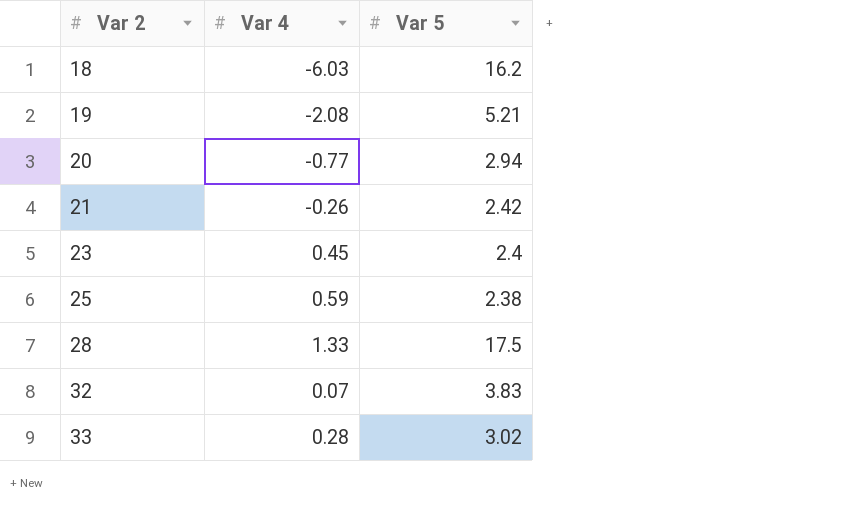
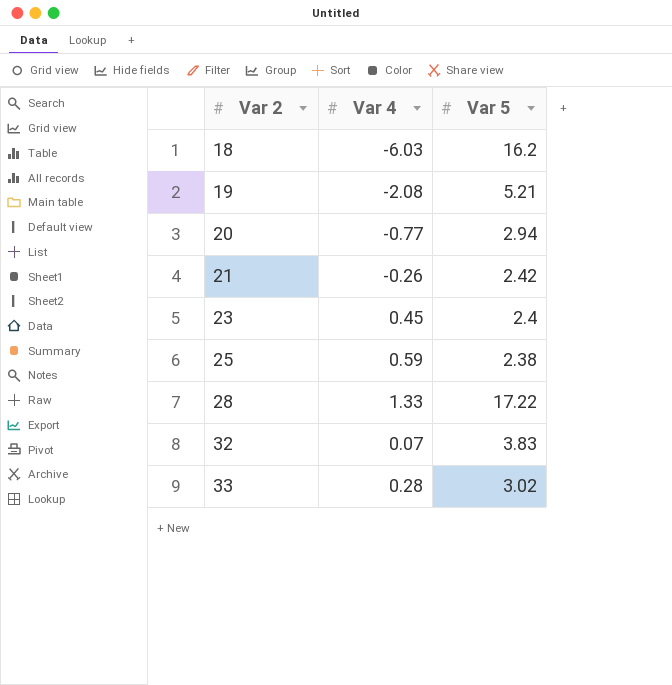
28 | Var 5: 17.5 -> 17.22

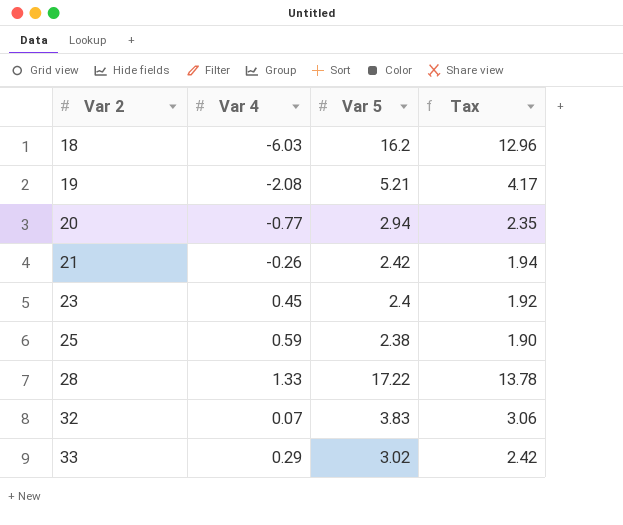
column Tax | formula: none -> [Var 5] * 0.8
33 | Var 4: 0.28 -> 0.29

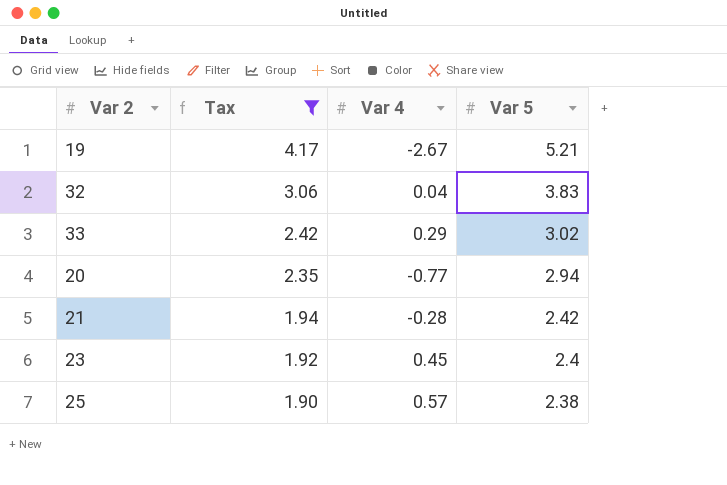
filter: none -> Tax <= 4.17
row order: Var 2 ascending -> Tax descending
column Tax | position: 4 -> 2
19 | Var 4: -2.08 -> -2.67
32 | Var 4: 0.07 -> 0.04
21 | Var 4: -0.26 -> -0.28
25 | Var 4: 0.59 -> 0.57

